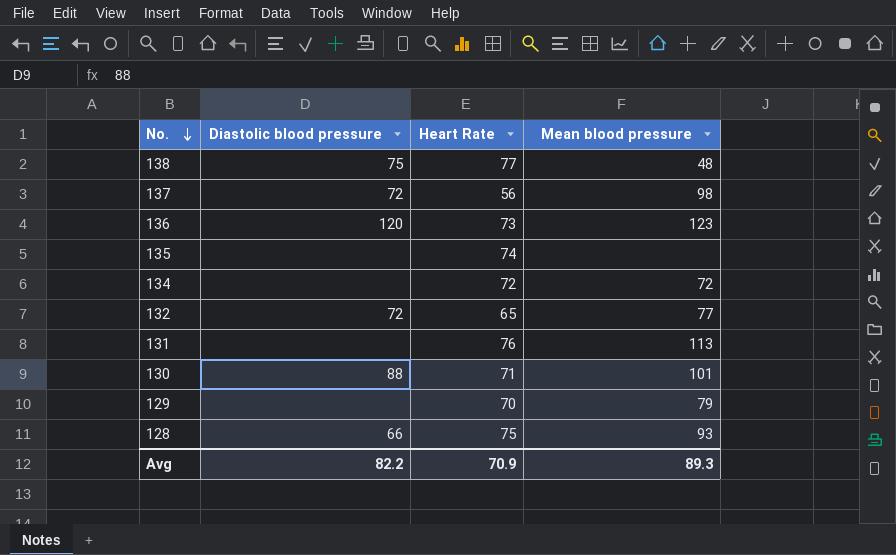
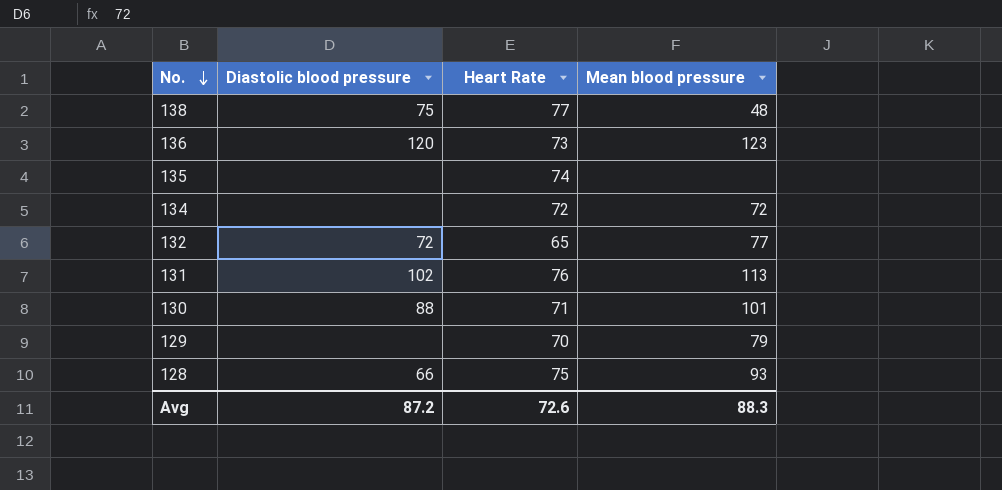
row 137: 72 | 56 | 98 -> none
131 | Diastolic blood pressure: none -> 102
Avg | Diastolic blood pressure: 82.2 -> 87.2
Avg | Heart Rate: 70.9 -> 72.6
Avg | Mean blood pressure: 89.3 -> 88.3

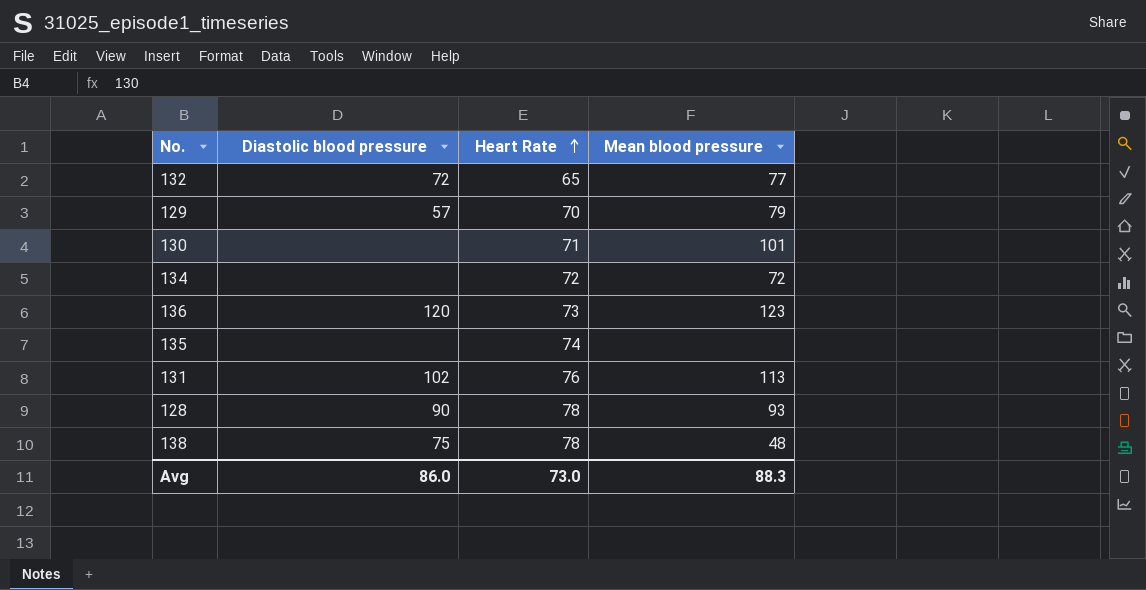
row order: No. descending -> Heart Rate ascending
129 | Diastolic blood pressure: none -> 57
130 | Diastolic blood pressure: 88 -> none
128 | Diastolic blood pressure: 66 -> 90
128 | Heart Rate: 75 -> 78
138 | Heart Rate: 77 -> 78
Avg | Diastolic blood pressure: 87.2 -> 86.0
Avg | Heart Rate: 72.6 -> 73.0

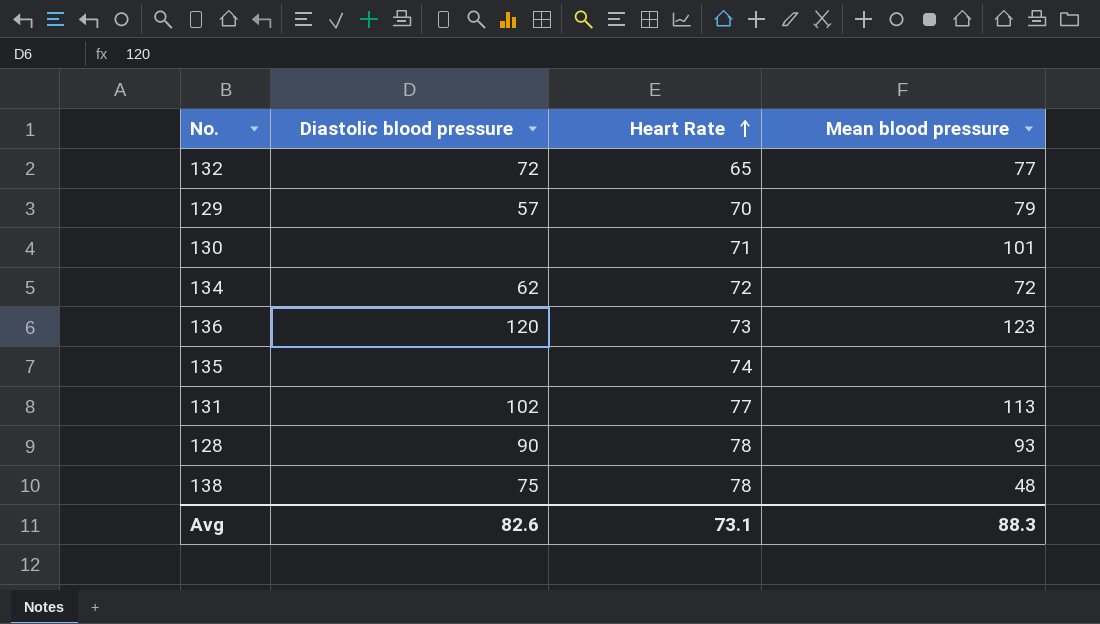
134 | Diastolic blood pressure: none -> 62
131 | Heart Rate: 76 -> 77
Avg | Diastolic blood pressure: 86.0 -> 82.6
Avg | Heart Rate: 73.0 -> 73.1

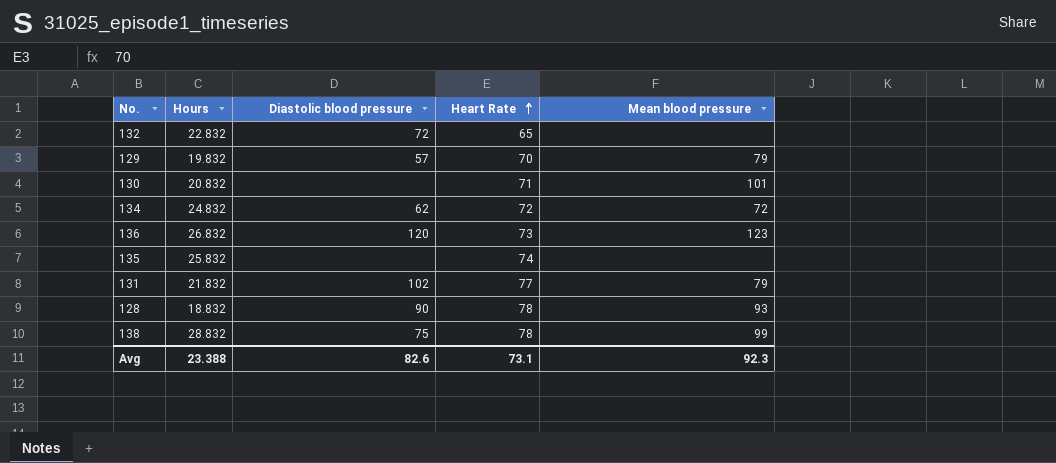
column Hours | position: none -> 2
132 | Mean blood pressure: 77 -> none
131 | Mean blood pressure: 113 -> 79
138 | Mean blood pressure: 48 -> 99
Avg | Mean blood pressure: 88.3 -> 92.3

